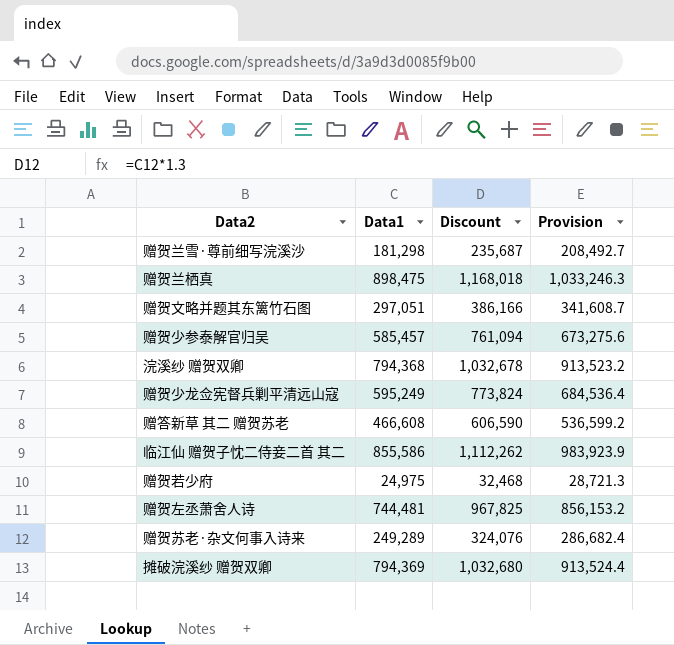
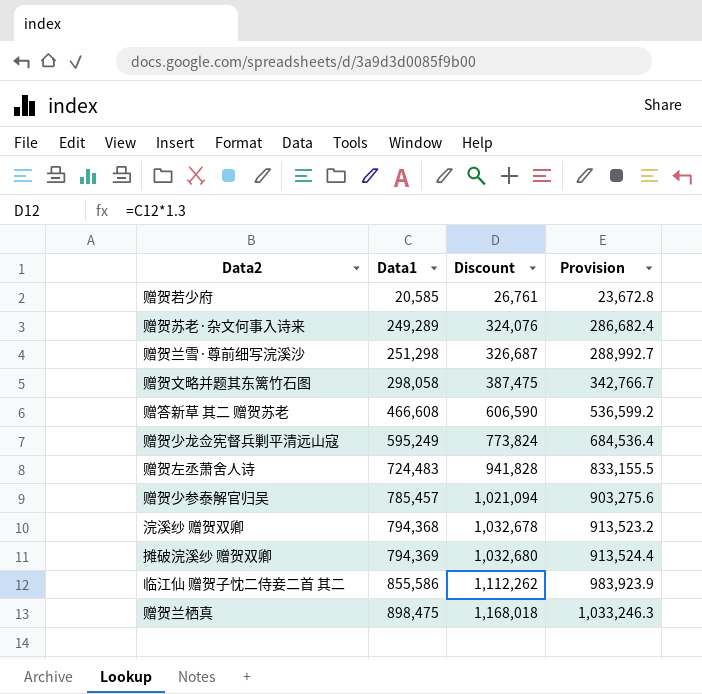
row order: none -> Data1 ascending
赠贺若少府 | Data1: 24,975 -> 20,585
赠贺若少府 | Discount: 32,468 -> 26,761
赠贺若少府 | Provision: 28,721.3 -> 23,672.8
赠贺兰雪·尊前细写浣溪沙 | Data1: 181,298 -> 251,298
赠贺兰雪·尊前细写浣溪沙 | Discount: 235,687 -> 326,687
赠贺兰雪·尊前细写浣溪沙 | Provision: 208,492.7 -> 288,992.7
赠贺文略并题其东篱竹石图 | Data1: 297,051 -> 298,058
赠贺文略并题其东篱竹石图 | Discount: 386,166 -> 387,475
赠贺文略并题其东篱竹石图 | Provision: 341,608.7 -> 342,766.7
赠贺左丞萧舍人诗 | Data1: 744,481 -> 724,483
赠贺左丞萧舍人诗 | Discount: 967,825 -> 941,828
赠贺左丞萧舍人诗 | Provision: 856,153.2 -> 833,155.5
赠贺少参泰解官归吴 | Data1: 585,457 -> 785,457
赠贺少参泰解官归吴 | Discount: 761,094 -> 1,021,094
赠贺少参泰解官归吴 | Provision: 673,275.6 -> 903,275.6

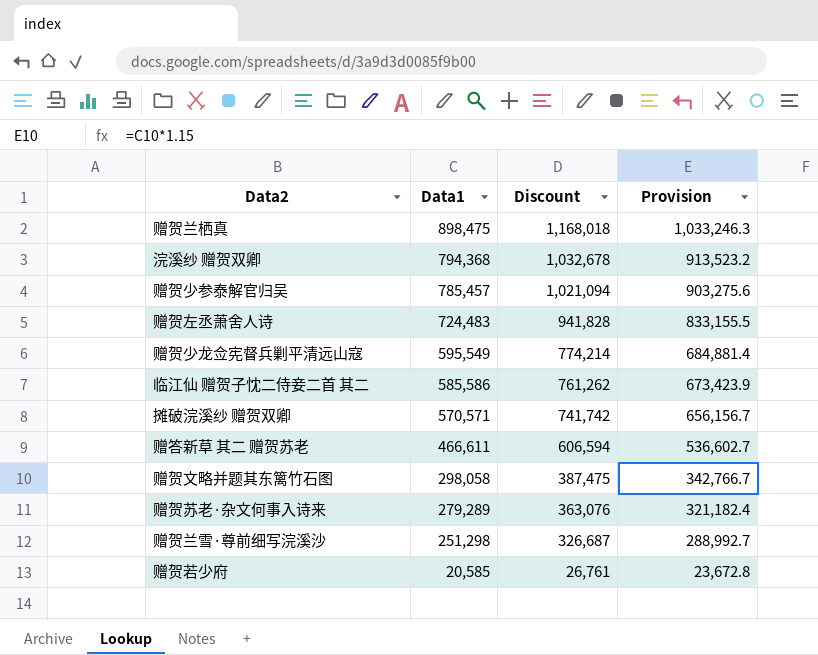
row order: Data1 ascending -> Data1 descending
赠贺少龙佥宪督兵剿平清远山寇 | Data1: 595,249 -> 595,549
赠贺少龙佥宪督兵剿平清远山寇 | Discount: 773,824 -> 774,214
赠贺少龙佥宪督兵剿平清远山寇 | Provision: 684,536.4 -> 684,881.4
临江仙 赠贺子忱二侍妾二首 其二 | Data1: 855,586 -> 585,586
临江仙 赠贺子忱二侍妾二首 其二 | Discount: 1,112,262 -> 761,262
临江仙 赠贺子忱二侍妾二首 其二 | Provision: 983,923.9 -> 673,423.9
摊破浣溪纱 赠贺双卿 | Data1: 794,369 -> 570,571
摊破浣溪纱 赠贺双卿 | Discount: 1,032,680 -> 741,742
摊破浣溪纱 赠贺双卿 | Provision: 913,524.4 -> 656,156.7
赠答新草 其二 赠贺苏老 | Data1: 466,608 -> 466,611
赠答新草 其二 赠贺苏老 | Discount: 606,590 -> 606,594
赠答新草 其二 赠贺苏老 | Provision: 536,599.2 -> 536,602.7
赠贺苏老·杂文何事入诗来 | Data1: 249,289 -> 279,289
赠贺苏老·杂文何事入诗来 | Discount: 324,076 -> 363,076
赠贺苏老·杂文何事入诗来 | Provision: 286,682.4 -> 321,182.4

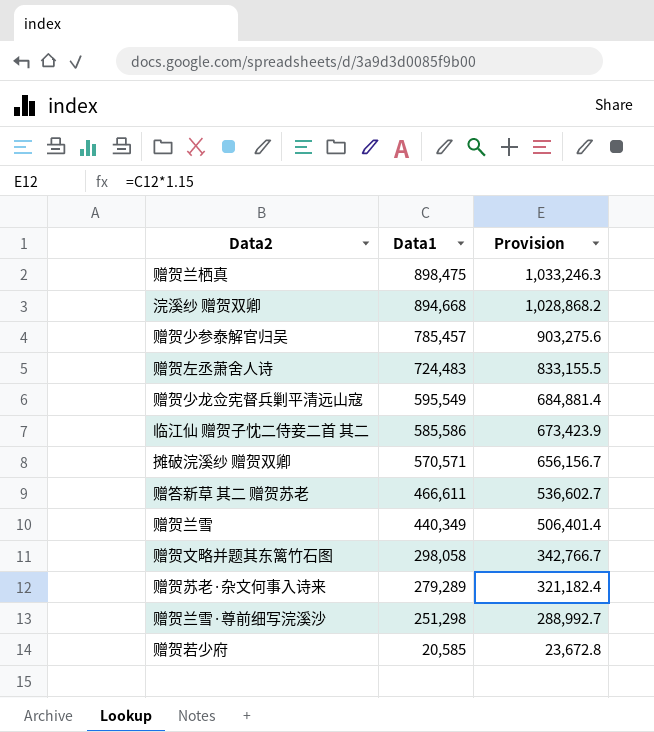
column Discount | formula: [Data1] * 1.3 -> none
浣溪纱 赠贺双卿 | Data1: 794,368 -> 894,668
浣溪纱 赠贺双卿 | Provision: 913,523.2 -> 1,028,868.2
row 赠贺兰雪: none -> 440,349 | 506,401.4

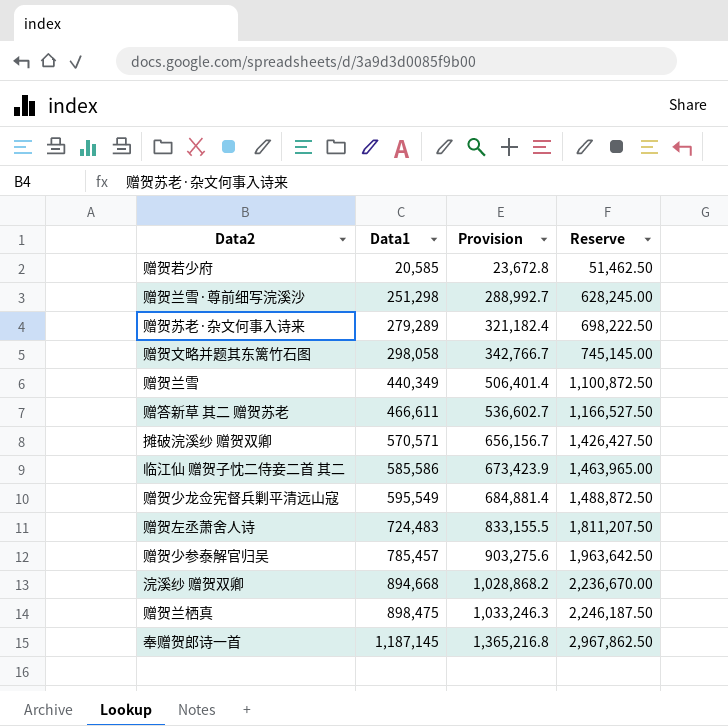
row order: Data1 descending -> Data1 ascending
column Reserve | formula: none -> [Data1] * 2.5
row 奉赠贺郎诗一首: none -> 1,187,145 | 1,365,216.8 | 2,967,862.50

